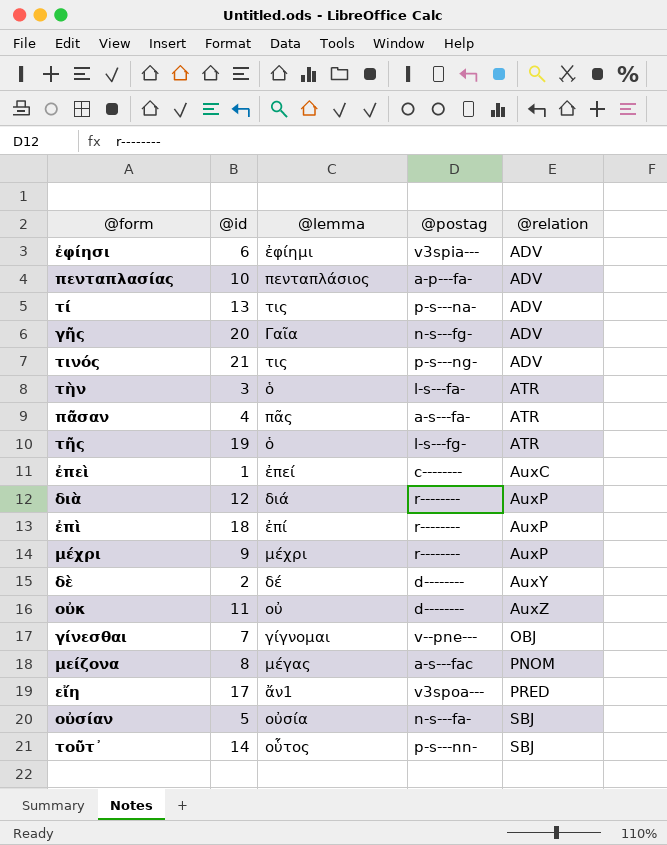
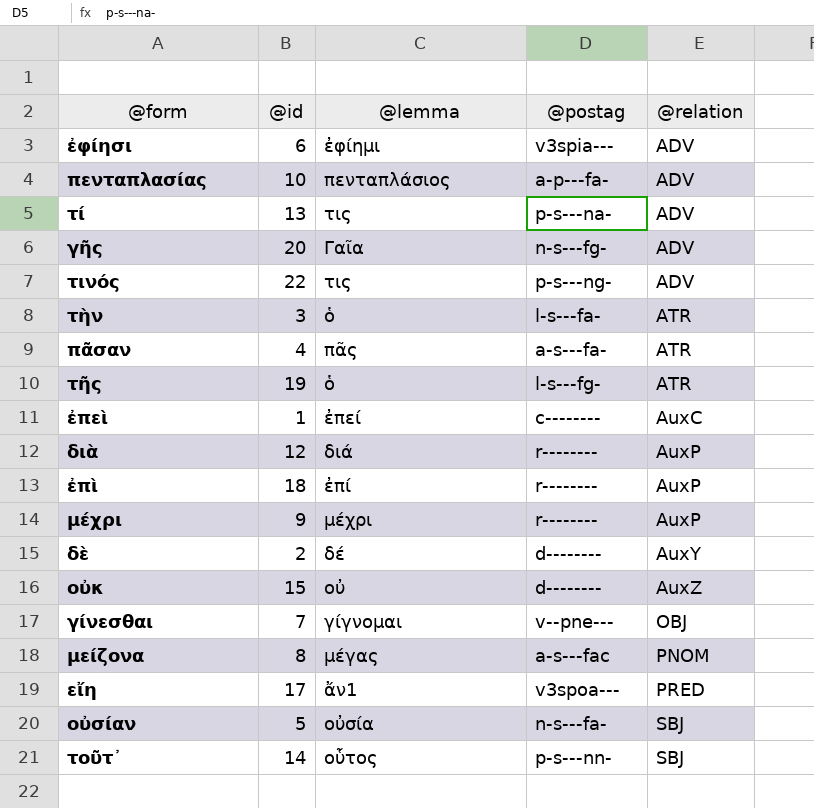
τινός | @id: 21 -> 22
οὐκ | @id: 11 -> 15

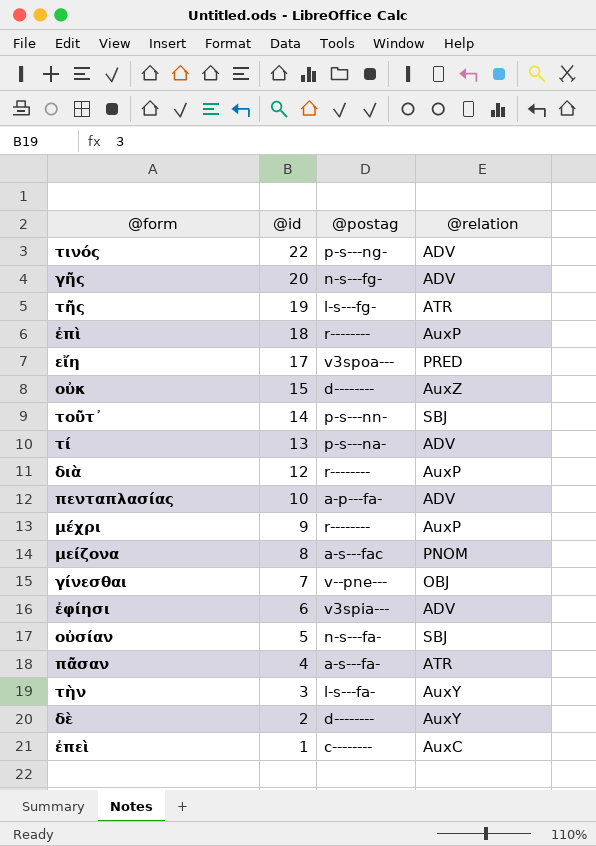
row order: @relation ascending -> @id descending
column @lemma | position: 3 -> none
τὴν | @relation: ATR -> AuxY

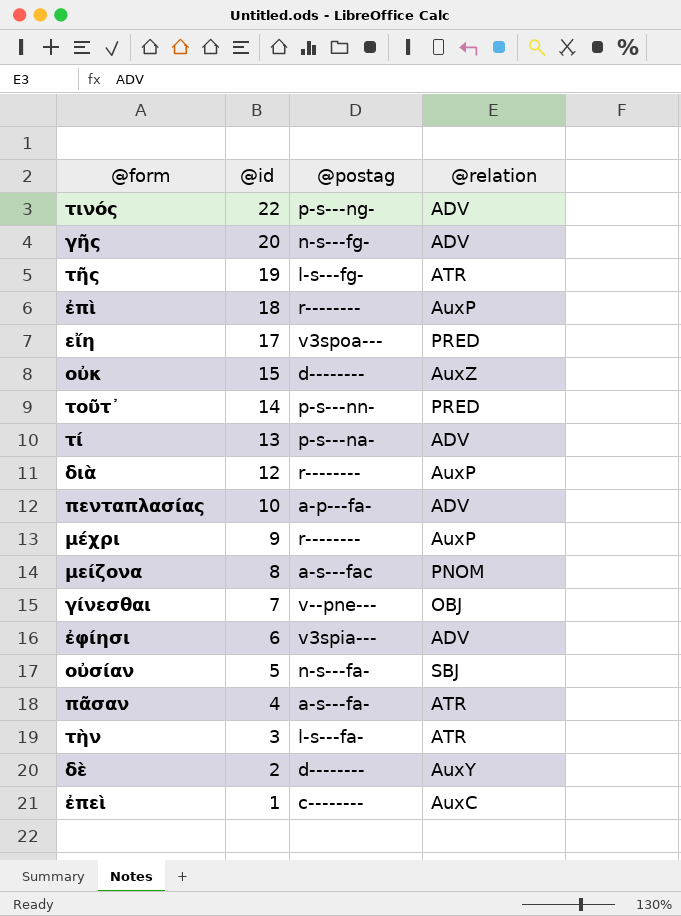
τοῦτ᾽ | @relation: SBJ -> PRED
τὴν | @relation: AuxY -> ATR

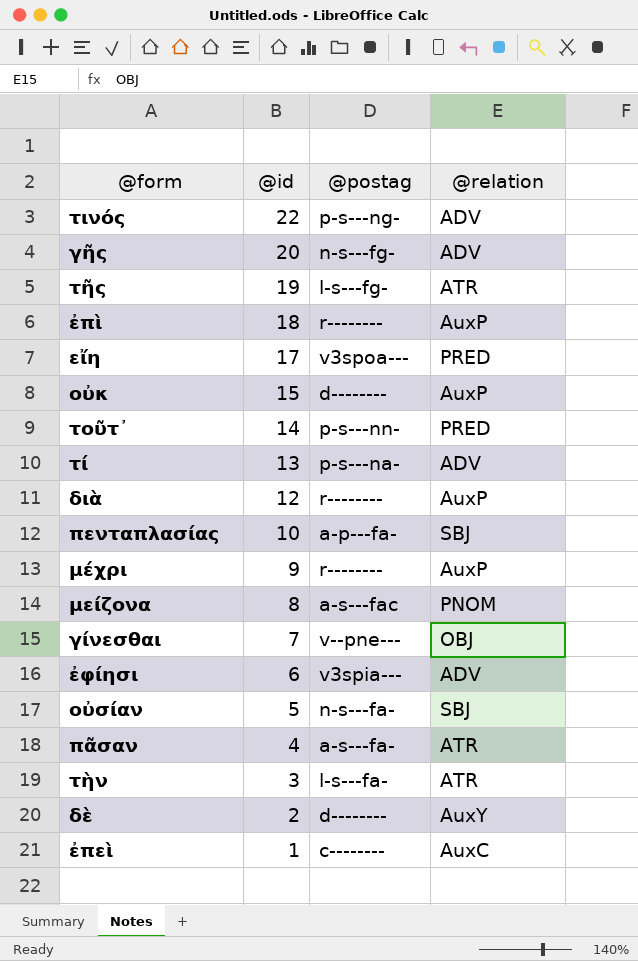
οὐκ | @relation: AuxZ -> AuxP
πενταπλασίας | @relation: ADV -> SBJ

